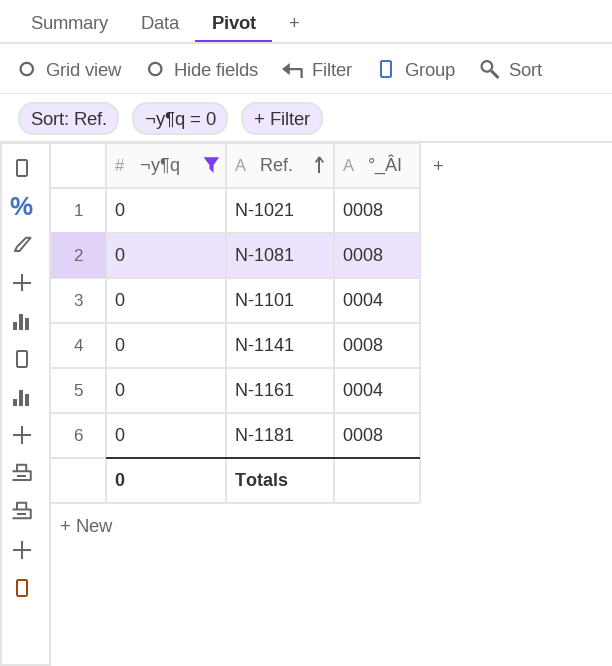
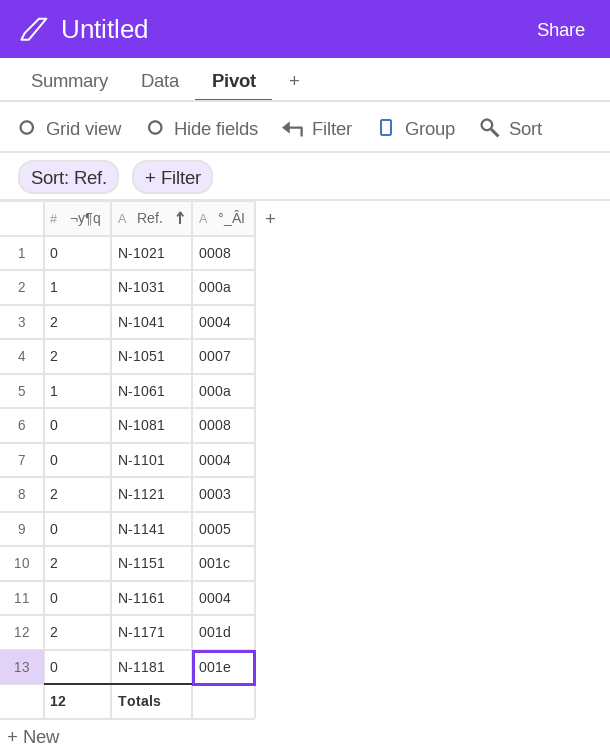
filter: ¬y¶q = 0 -> none
N-1141 | °_ÂI: 0008 -> 0005
N-1181 | °_ÂI: 0008 -> 001e
Totals | ¬y¶q: 0 -> 12

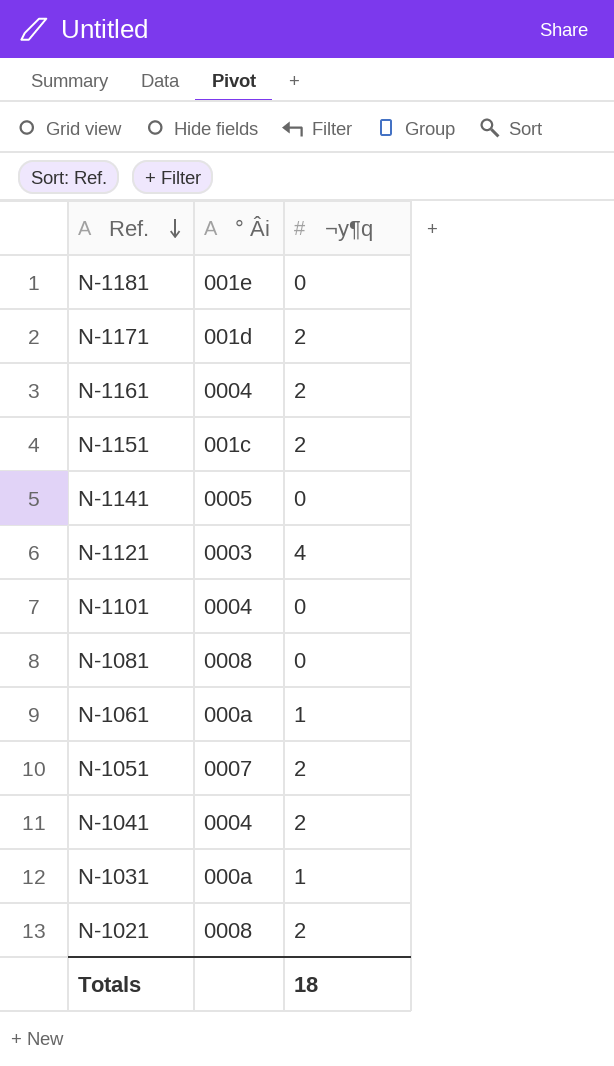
row order: Ref. ascending -> Ref. descending
column name: °_ÂI -> ° Âi
column ¬y¶q | position: 1 -> 3
N-1161 | ¬y¶q: 0 -> 2
N-1121 | ¬y¶q: 2 -> 4
N-1021 | ¬y¶q: 0 -> 2
Totals | ¬y¶q: 12 -> 18

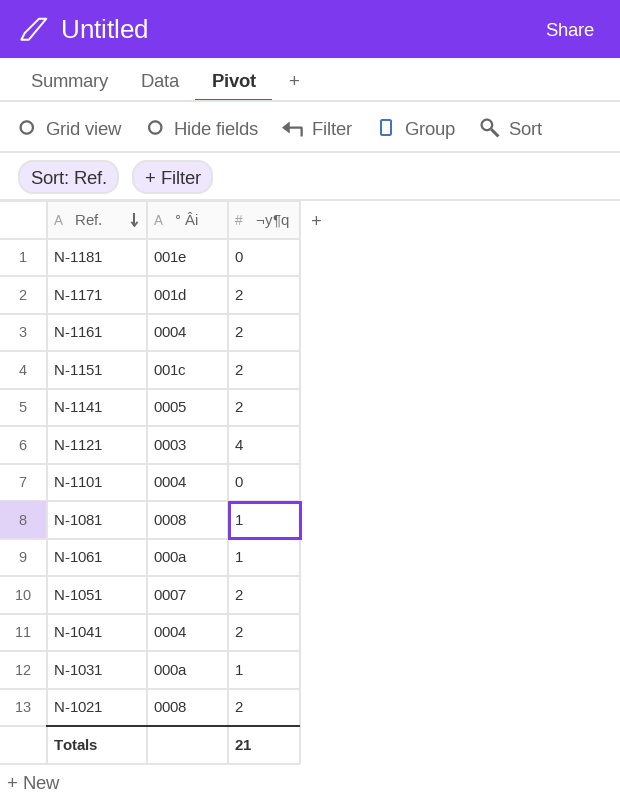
N-1141 | ¬y¶q: 0 -> 2
N-1081 | ¬y¶q: 0 -> 1
Totals | ¬y¶q: 18 -> 21

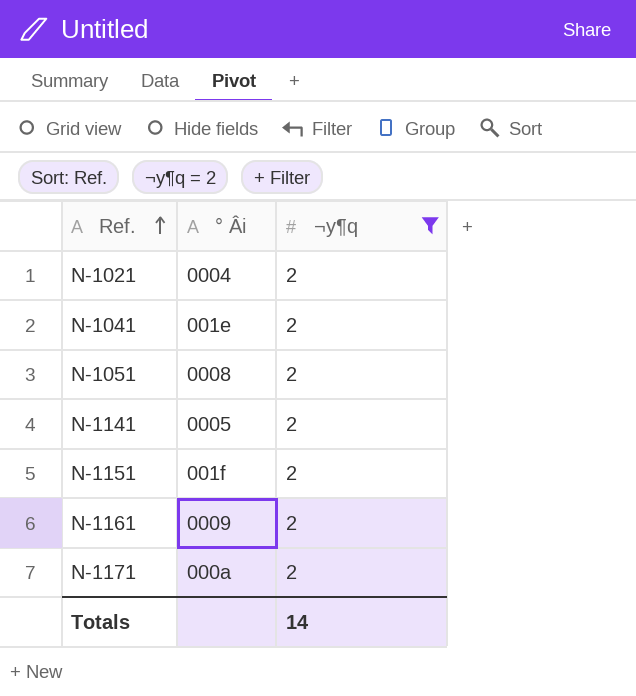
filter: none -> ¬y¶q = 2
row order: Ref. descending -> Ref. ascending
N-1021 | ° Âi: 0008 -> 0004
N-1041 | ° Âi: 0004 -> 001e
N-1051 | ° Âi: 0007 -> 0008
N-1151 | ° Âi: 001c -> 001f
N-1161 | ° Âi: 0004 -> 0009
N-1171 | ° Âi: 001d -> 000a
Totals | ¬y¶q: 21 -> 14

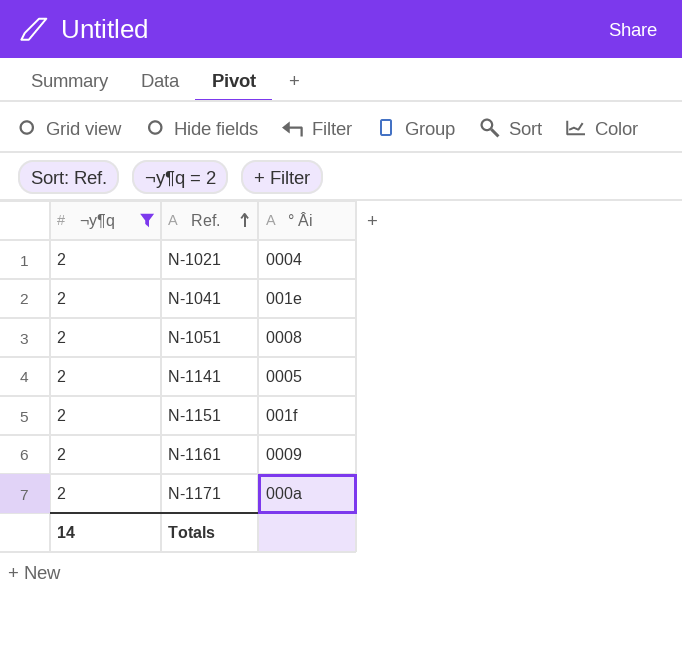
column ¬y¶q | position: 3 -> 1

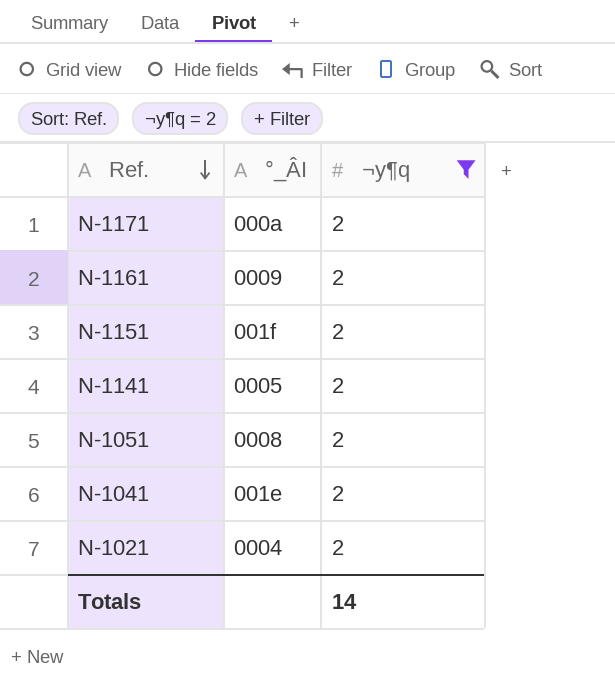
row order: Ref. ascending -> Ref. descending
column name: ° Âi -> °_ÂI
column ¬y¶q | position: 1 -> 3

